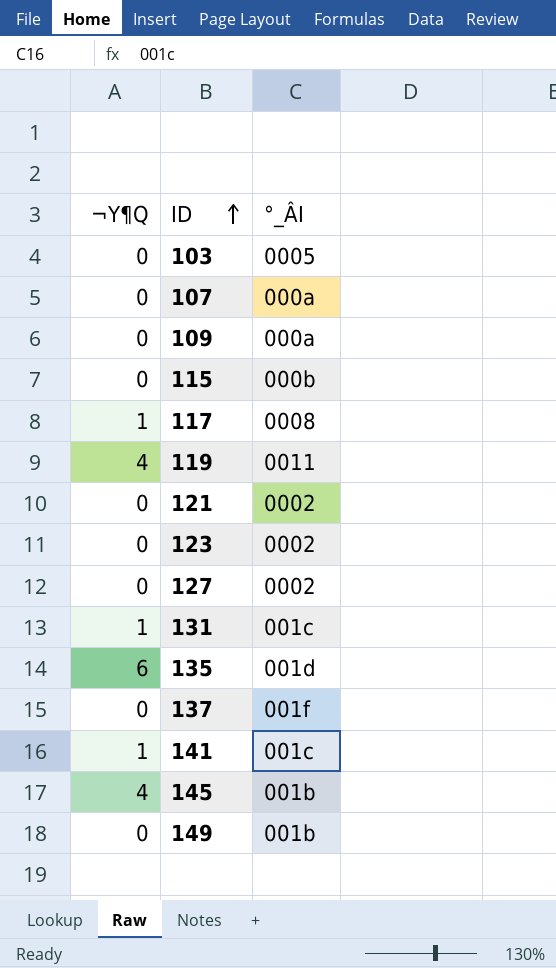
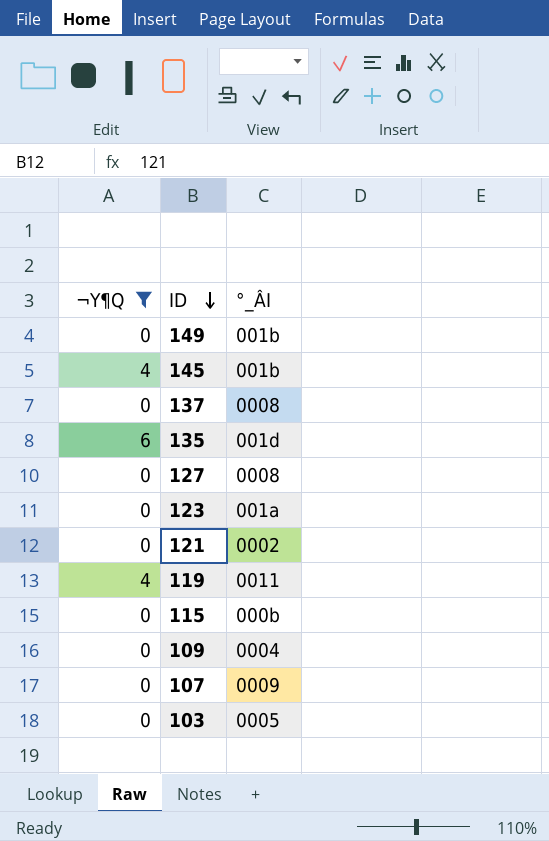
filter: none -> ¬Y¶Q != 1
row order: ID ascending -> ID descending
137 | °_ÂI: 001f -> 0008
127 | °_ÂI: 0002 -> 0008
123 | °_ÂI: 0002 -> 001a
109 | °_ÂI: 000a -> 0004
107 | °_ÂI: 000a -> 0009

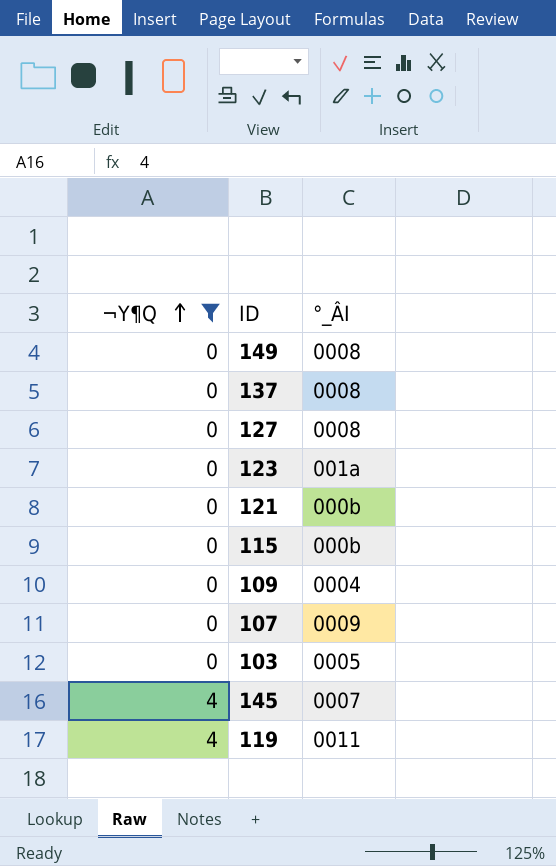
row order: ID descending -> ¬Y¶Q ascending
row 135: 6 | 001d -> none
149 | °_ÂI: 001b -> 0008
121 | °_ÂI: 0002 -> 000b
145 | °_ÂI: 001b -> 0007

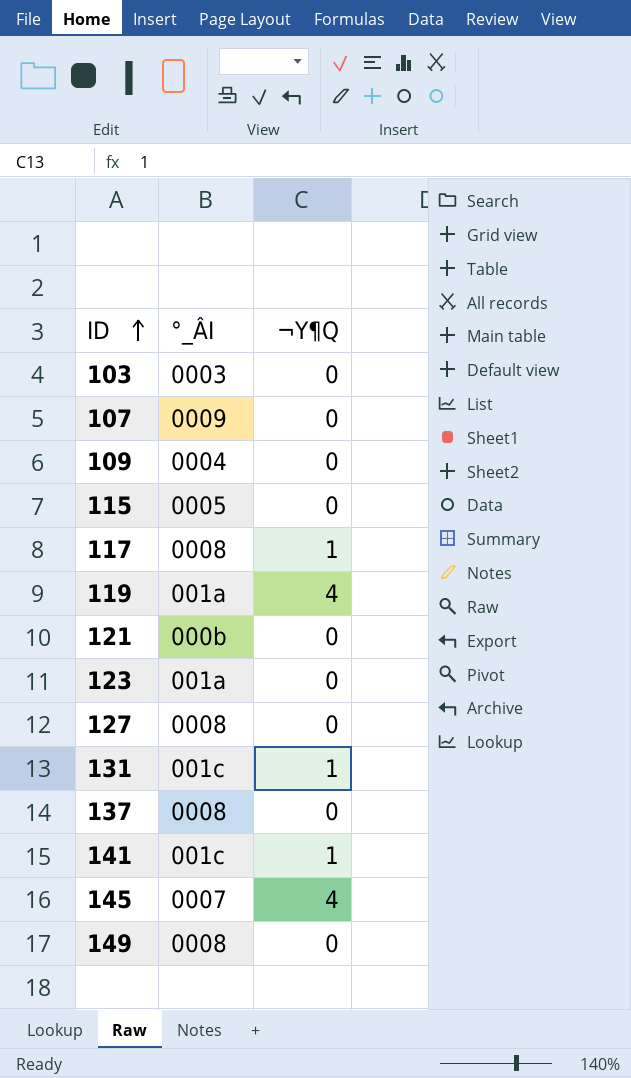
filter: ¬Y¶Q != 1 -> none
row order: ¬Y¶Q ascending -> ID ascending
column ¬Y¶Q | position: 1 -> 3
103 | °_ÂI: 0005 -> 0003
115 | °_ÂI: 000b -> 0005
119 | °_ÂI: 0011 -> 001a

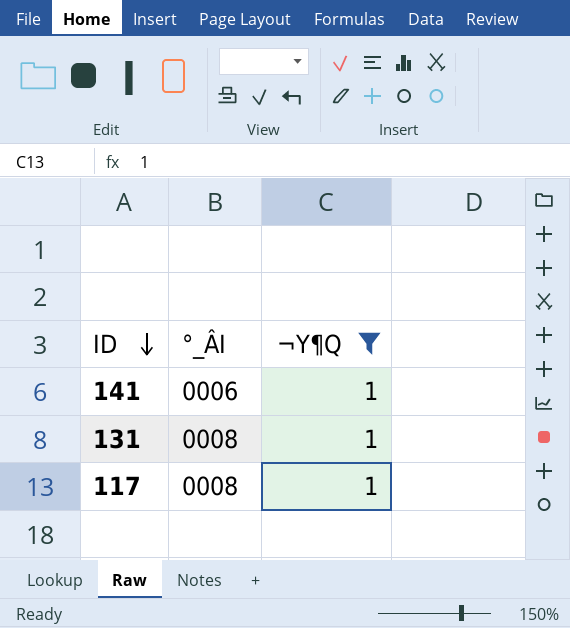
filter: none -> ¬Y¶Q = 1
row order: ID ascending -> ID descending
141 | °_ÂI: 001c -> 0006
131 | °_ÂI: 001c -> 0008

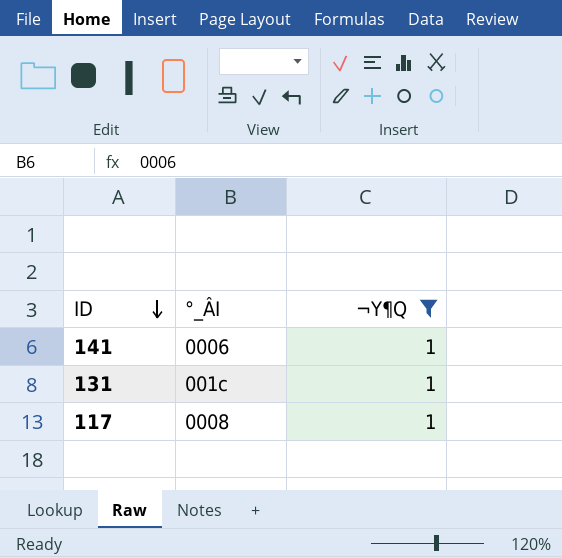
131 | °_ÂI: 0008 -> 001c

